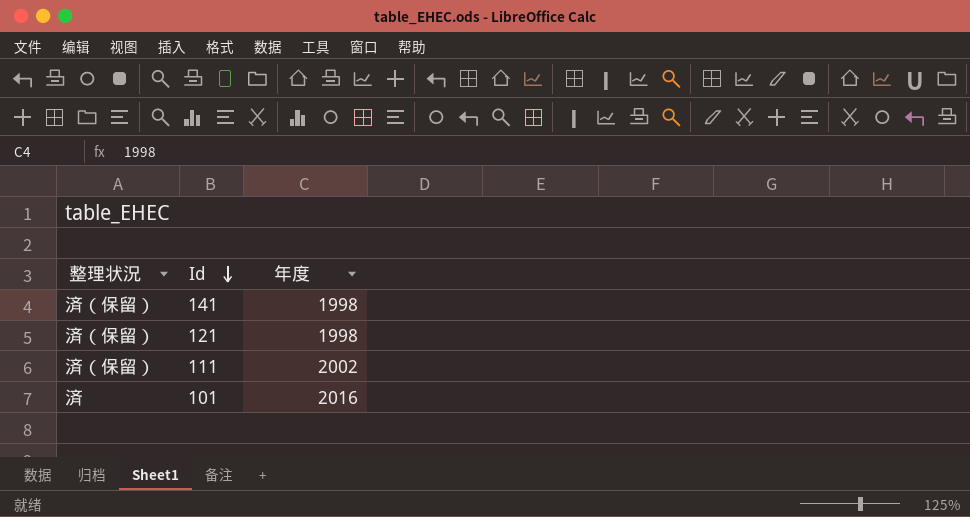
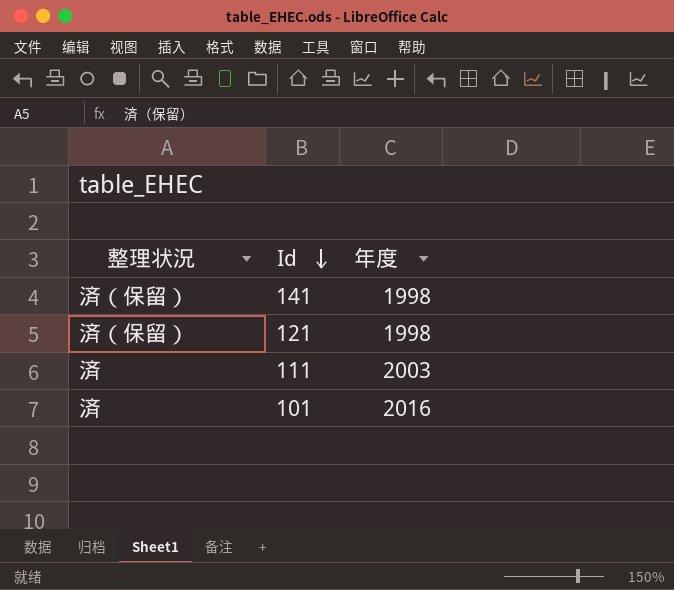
111 | 整理状況: 済（保留） -> 済
111 | 年度: 2002 -> 2003

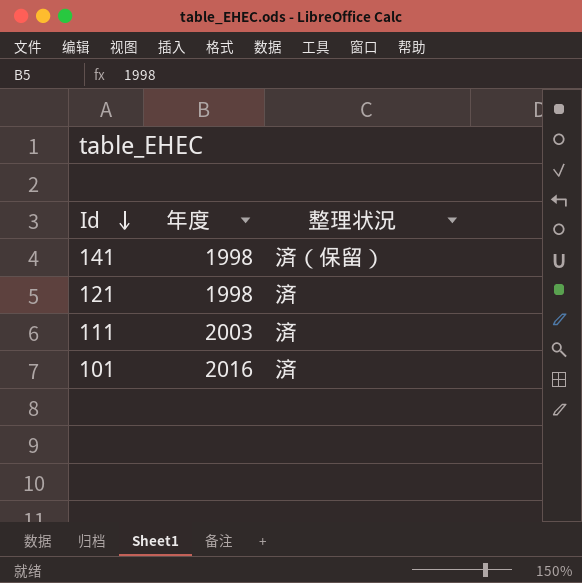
column 整理状況 | position: 1 -> 3
121 | 整理状況: 済（保留） -> 済

